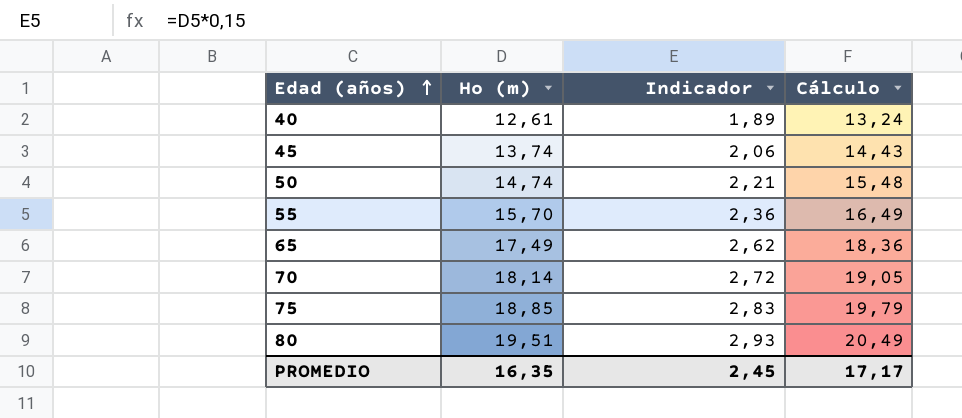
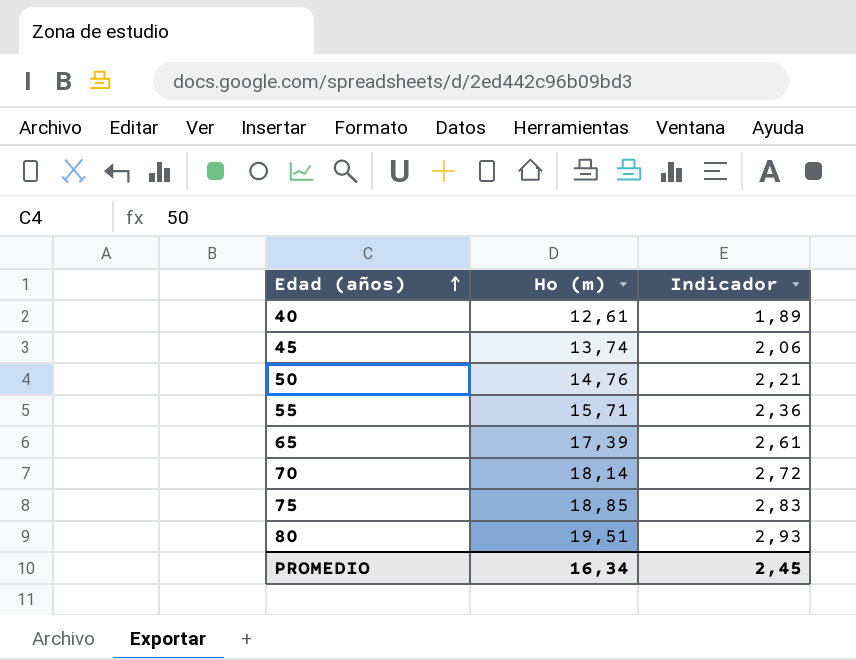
column Cálculo | formula: [Ho (m)] * 1,05 -> none
50 | Ho (m): 14,74 -> 14,76
55 | Ho (m): 15,70 -> 15,71
65 | Ho (m): 17,49 -> 17,39
65 | Indicador: 2,62 -> 2,61
PROMEDIO | Ho (m): 16,35 -> 16,34

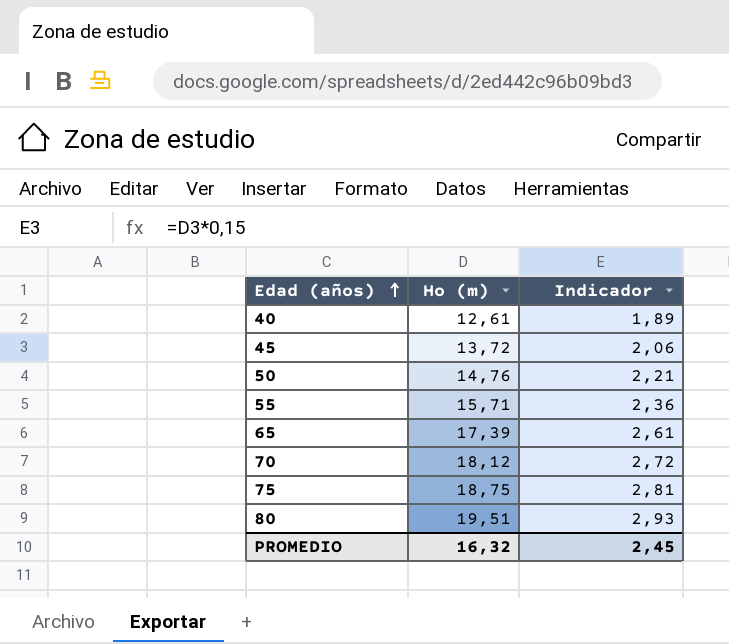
45 | Ho (m): 13,74 -> 13,72
70 | Ho (m): 18,14 -> 18,12
75 | Ho (m): 18,85 -> 18,75
75 | Indicador: 2,83 -> 2,81
PROMEDIO | Ho (m): 16,34 -> 16,32

